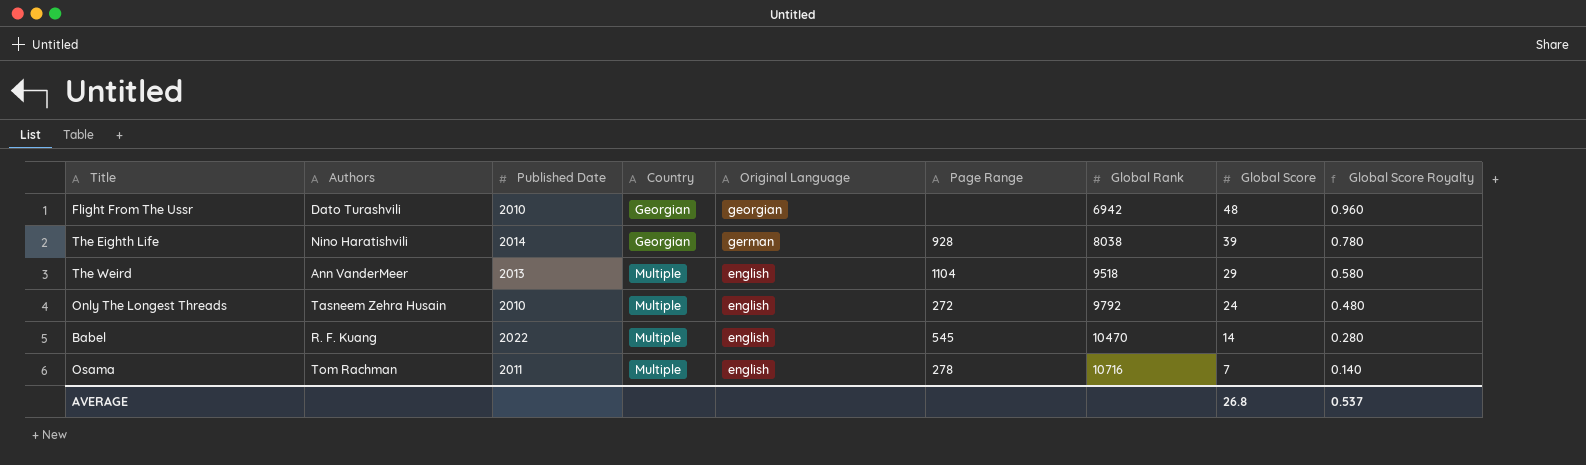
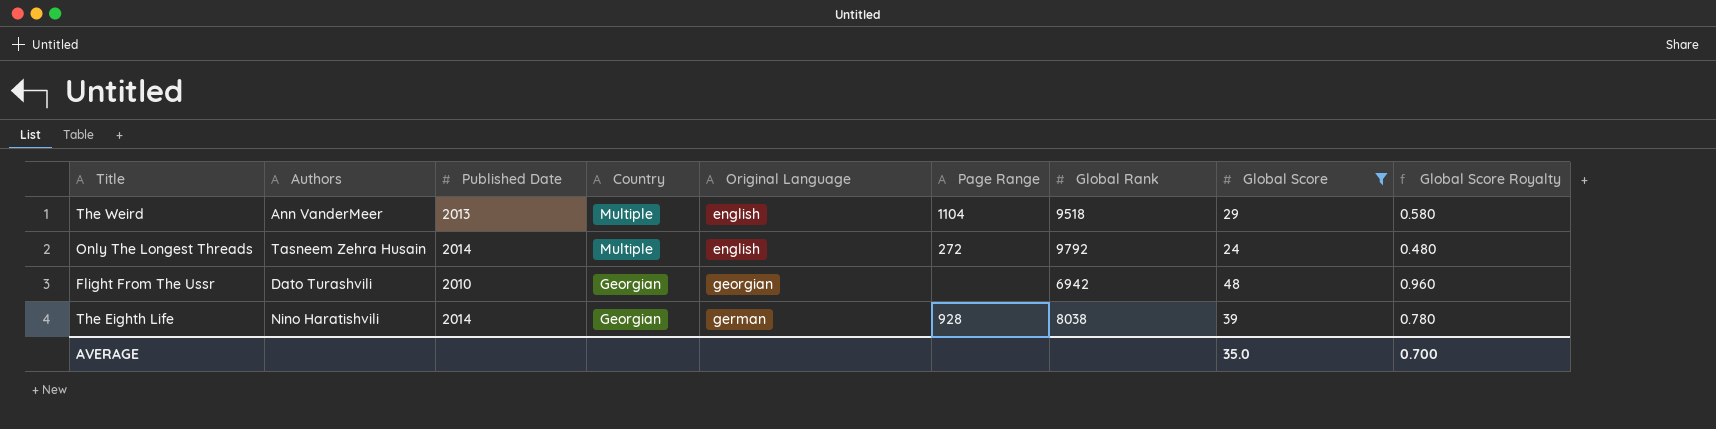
filter: none -> Global Score >= 24
row order: Country ascending -> Country descending
Only The Longest Threads | Published Date: 2010 -> 2014
AVERAGE | Global Score: 26.8 -> 35.0
AVERAGE | Global Score Royalty: 0.537 -> 0.700

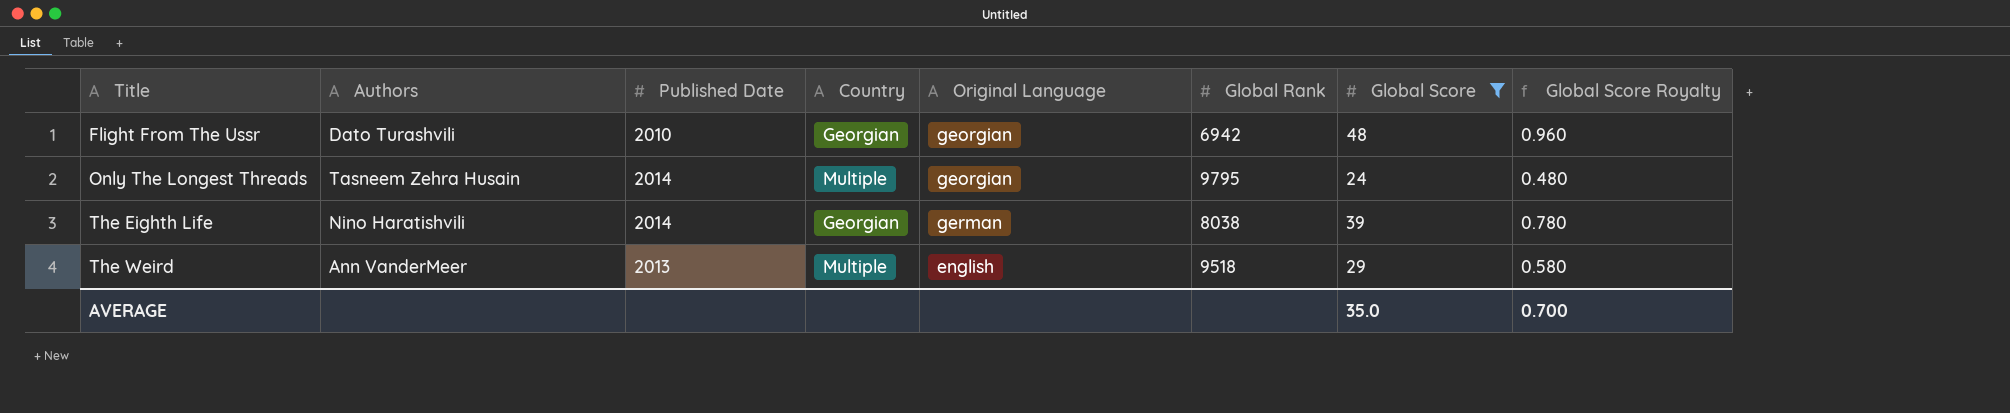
row order: Country descending -> Title ascending
column Page Range | position: 6 -> none
Only The Longest Threads | Original Language: english -> georgian
Only The Longest Threads | Global Rank: 9792 -> 9795

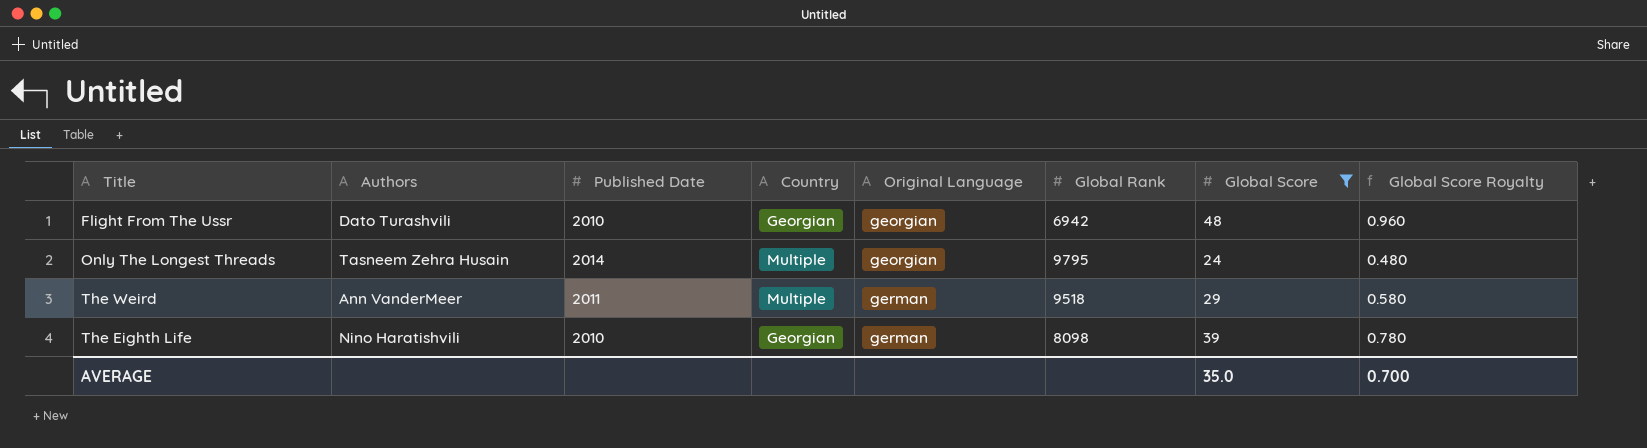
row order: Title ascending -> Original Language ascending
The Weird | Published Date: 2013 -> 2011
The Weird | Original Language: english -> german
The Eighth Life | Published Date: 2014 -> 2010
The Eighth Life | Global Rank: 8038 -> 8098

